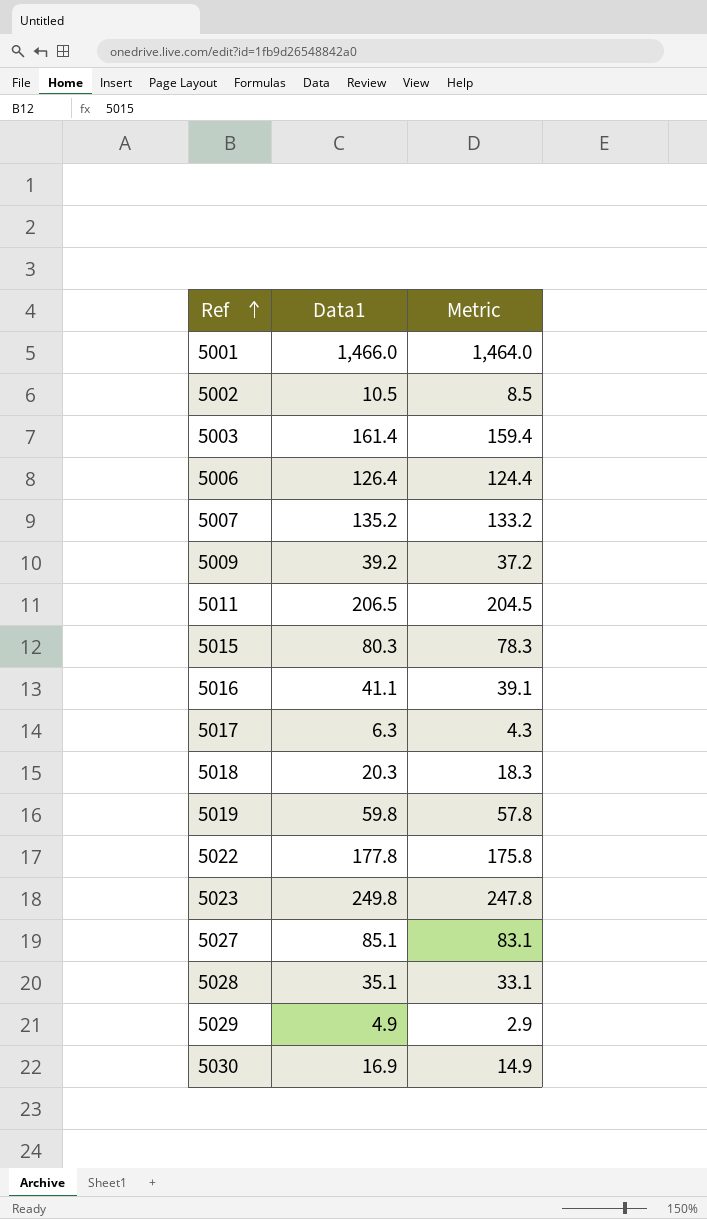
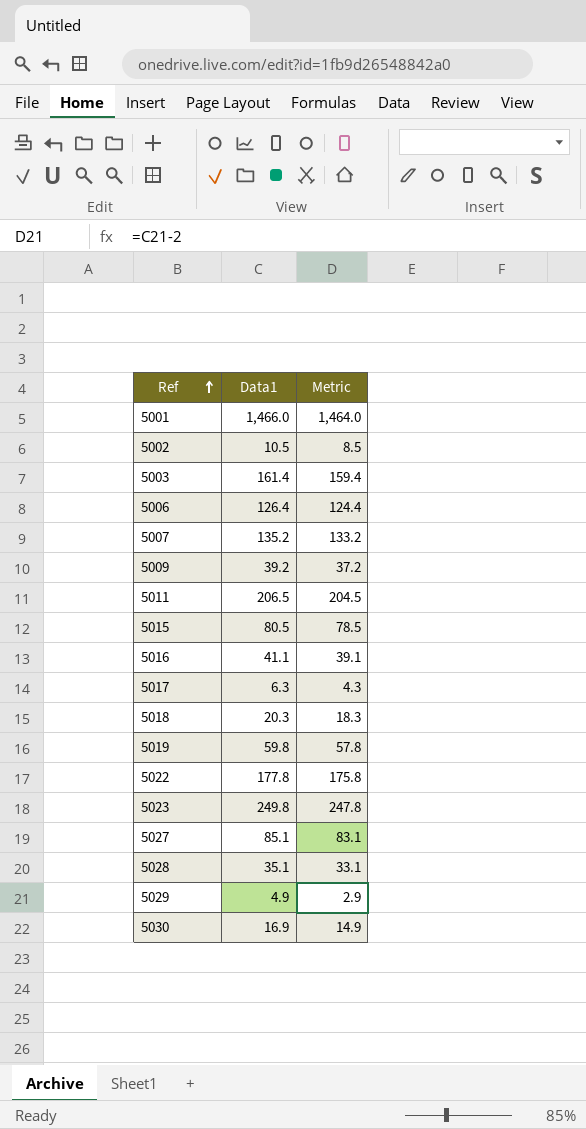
5015 | Data1: 80.3 -> 80.5
5015 | Metric: 78.3 -> 78.5

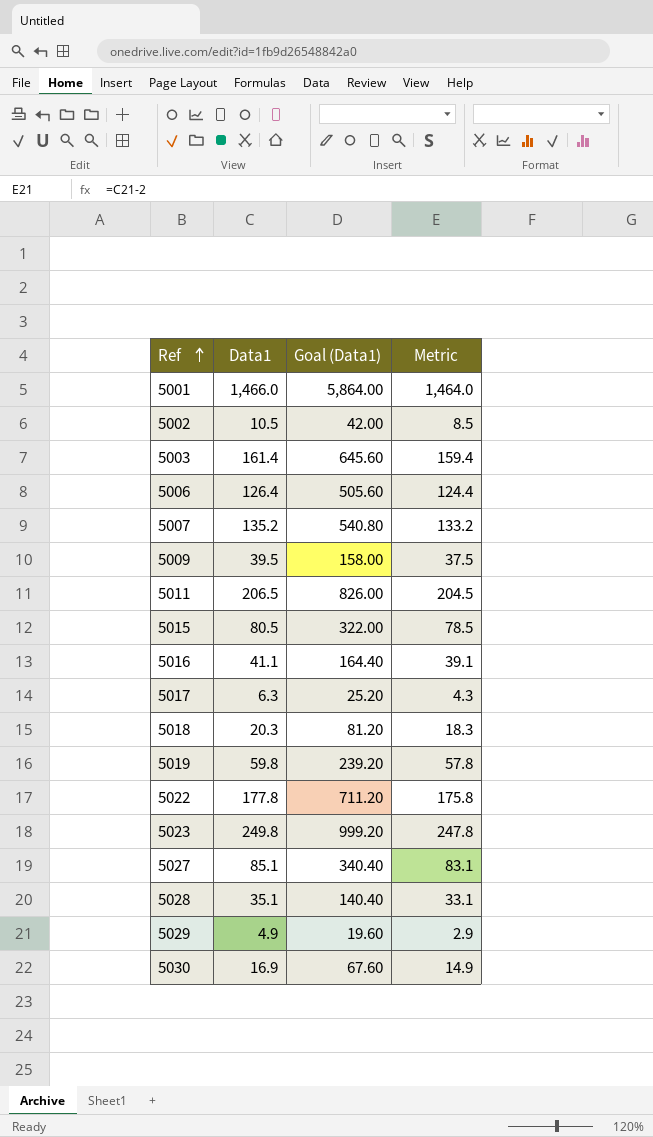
column Goal (Data1) | formula: none -> [Data1] * 4
5009 | Data1: 39.2 -> 39.5
5009 | Metric: 37.2 -> 37.5

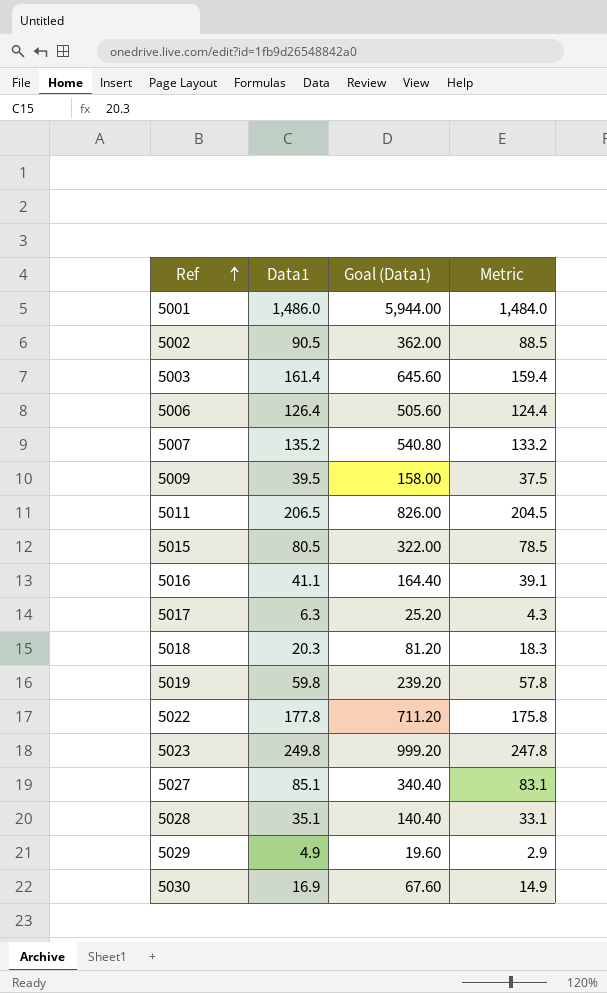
5001 | Data1: 1,466.0 -> 1,486.0
5001 | Goal (Data1): 5,864.00 -> 5,944.00
5001 | Metric: 1,464.0 -> 1,484.0
5002 | Data1: 10.5 -> 90.5
5002 | Goal (Data1): 42.00 -> 362.00
5002 | Metric: 8.5 -> 88.5

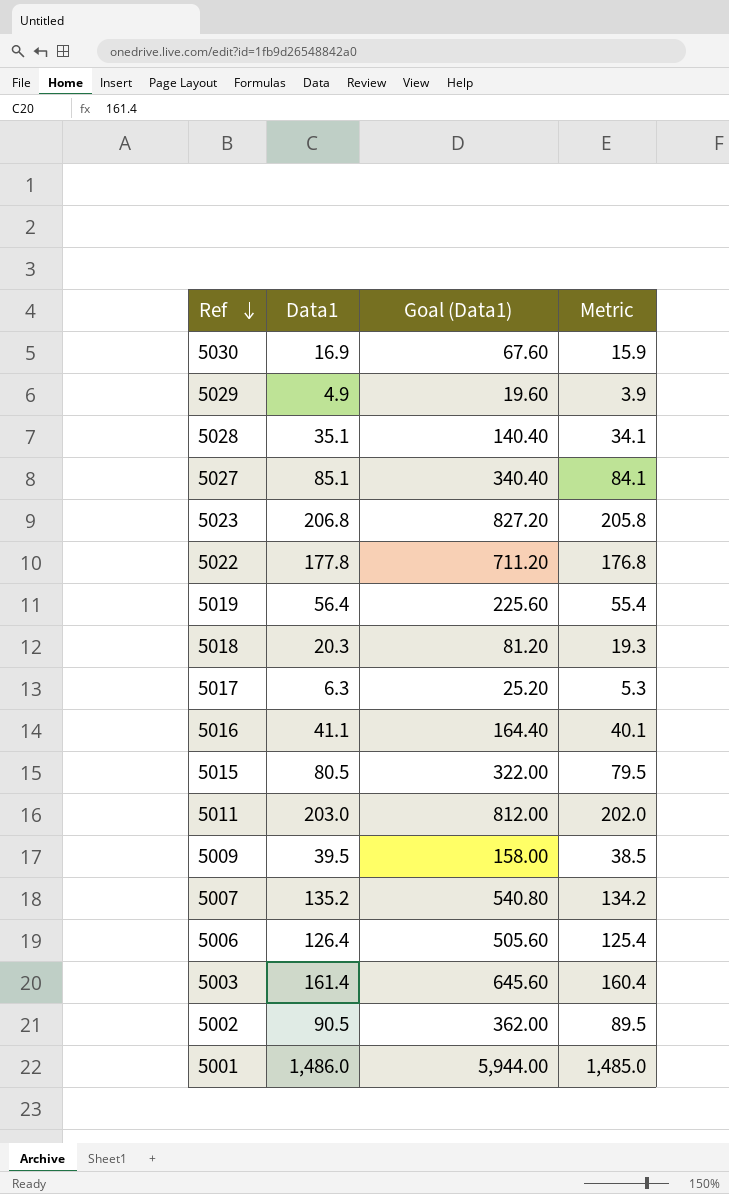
row order: Ref ascending -> Ref descending
column Metric | formula: [Data1] - 2 -> [Data1] - 1
5023 | Data1: 249.8 -> 206.8
5023 | Goal (Data1): 999.20 -> 827.20
5019 | Data1: 59.8 -> 56.4
5019 | Goal (Data1): 239.20 -> 225.60
5011 | Data1: 206.5 -> 203.0
5011 | Goal (Data1): 826.00 -> 812.00

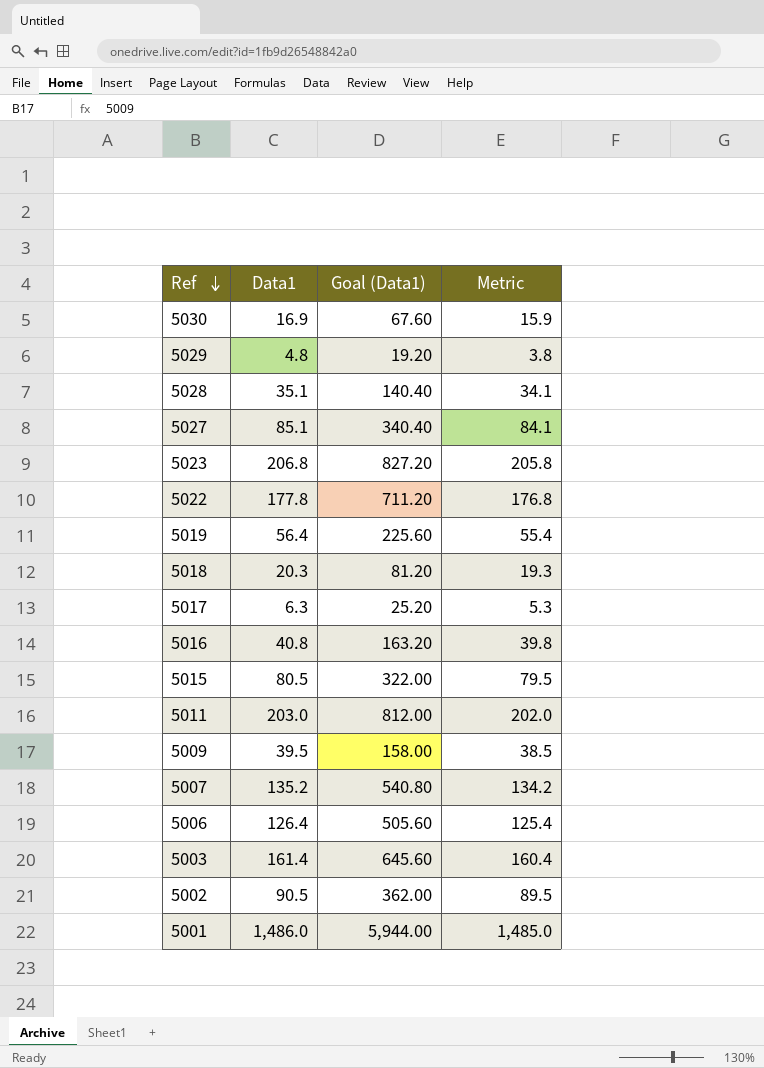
5029 | Data1: 4.9 -> 4.8
5029 | Goal (Data1): 19.60 -> 19.20
5029 | Metric: 3.9 -> 3.8
5016 | Data1: 41.1 -> 40.8
5016 | Goal (Data1): 164.40 -> 163.20
5016 | Metric: 40.1 -> 39.8

